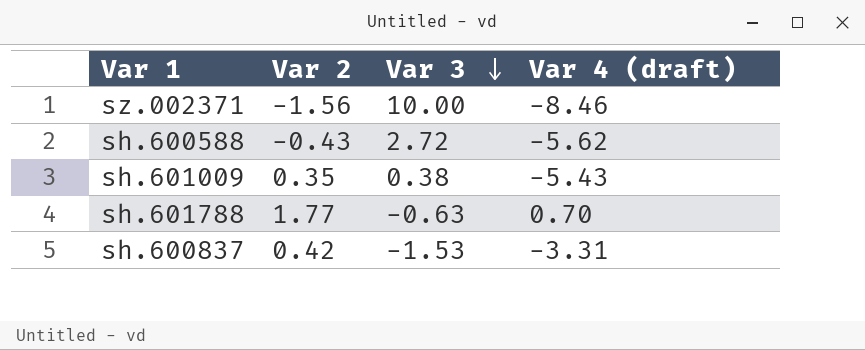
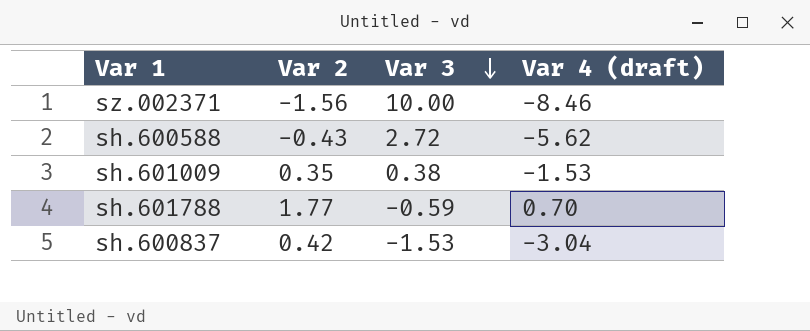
sh.601009 | Var 4 (draft): -5.43 -> -1.53
sh.601788 | Var 3: -0.63 -> -0.59
sh.600837 | Var 4 (draft): -3.31 -> -3.04

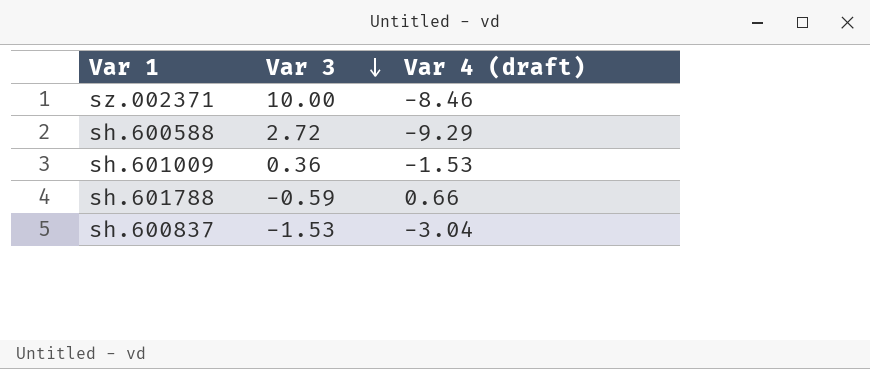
column Var 2 | position: 2 -> none
sh.600588 | Var 4 (draft): -5.62 -> -9.29
sh.601009 | Var 3: 0.38 -> 0.36
sh.601788 | Var 4 (draft): 0.70 -> 0.66

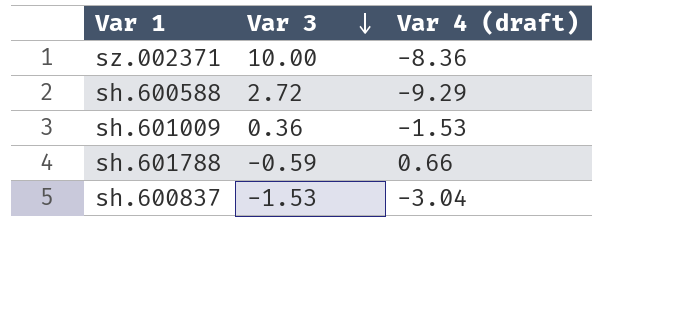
sz.002371 | Var 4 (draft): -8.46 -> -8.36

